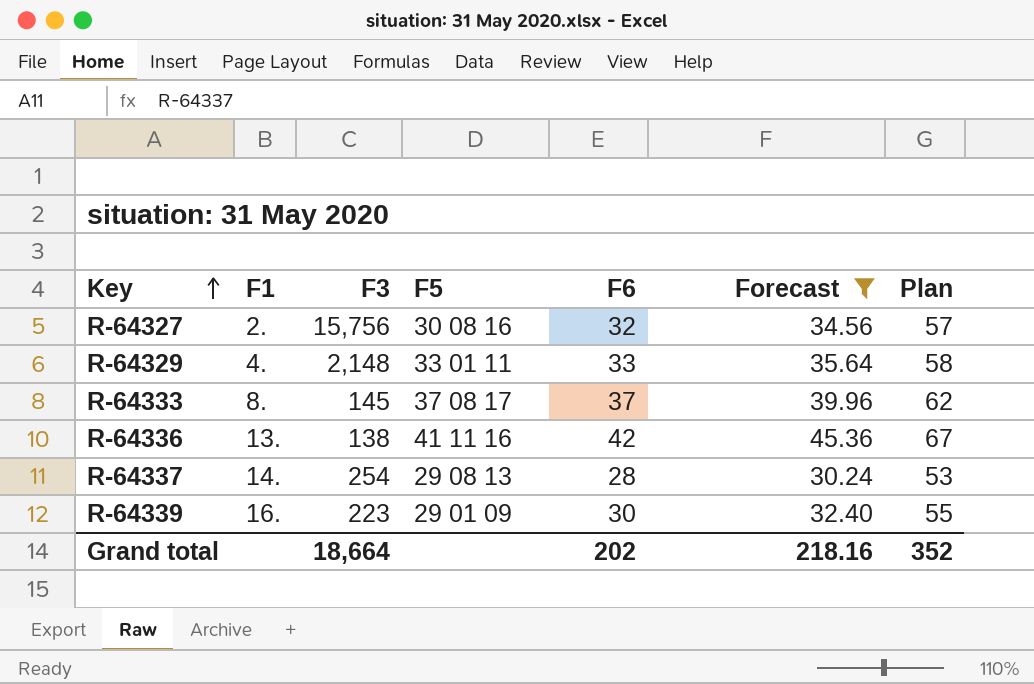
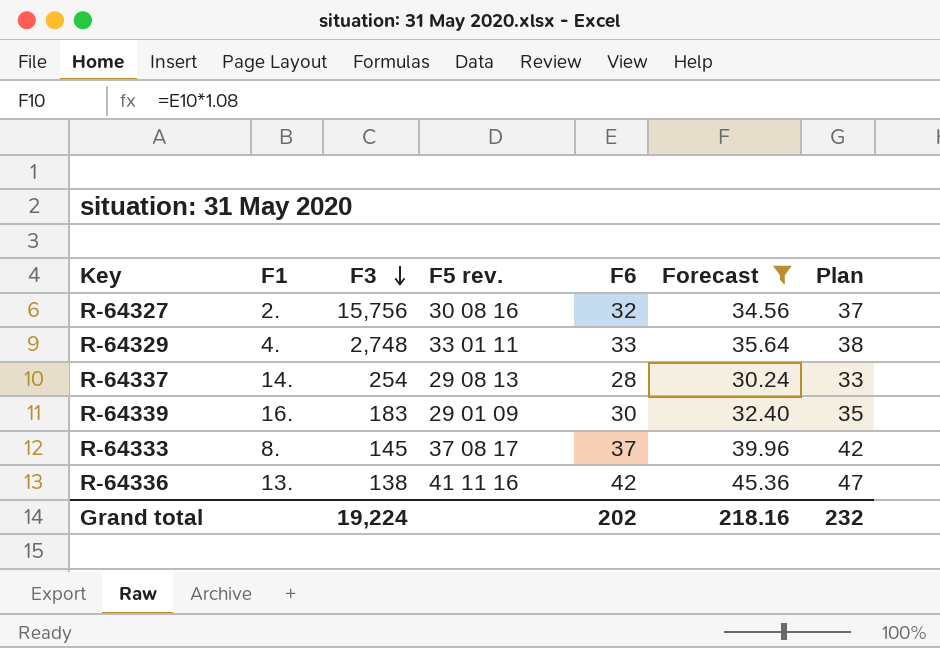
row order: Key ascending -> F3 descending
column name: F5 -> F5 rev.
column Plan | formula: [F6] + 25 -> [F6] + 5
R-64329 | F3: 2,148 -> 2,748
R-64339 | F3: 223 -> 183
Grand total | F3: 18,664 -> 19,224
Grand total | Plan: 352 -> 232

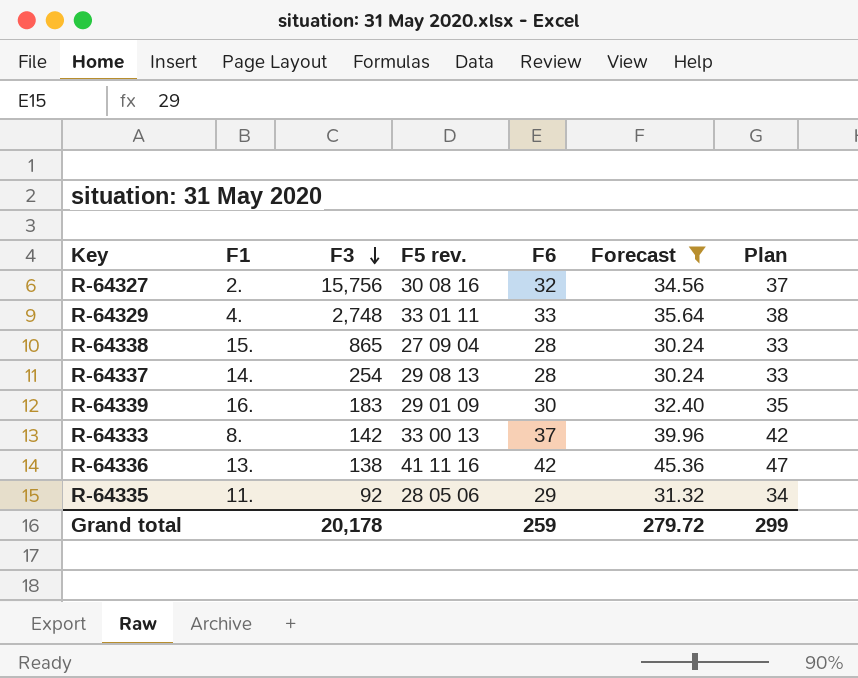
row R-64338: none -> 15. | 865 | 27 09 04 | 28 | 30.24 | 33
R-64333 | F3: 145 -> 142
R-64333 | F5 rev.: 37 08 17 -> 33 00 13
row R-64335: none -> 11. | 92 | 28 05 06 | 29 | 31.32 | 34
Grand total | F3: 19,224 -> 20,178
Grand total | F6: 202 -> 259
Grand total | Forecast: 218.16 -> 279.72
Grand total | Plan: 232 -> 299

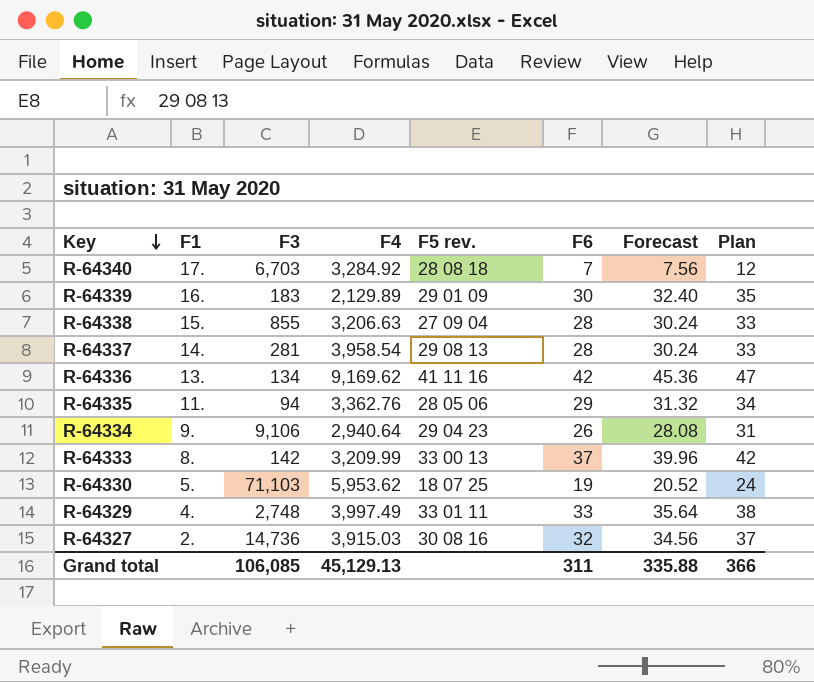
filter: Forecast >= 30.24 -> none
row order: F3 descending -> Key descending
column F4 | position: none -> 4
R-64338 | F3: 865 -> 855
R-64337 | F3: 254 -> 281
R-64336 | F3: 138 -> 134
R-64335 | F3: 92 -> 94
R-64327 | F3: 15,756 -> 14,736
Grand total | F3: 20,178 -> 106,085
Grand total | F6: 259 -> 311
Grand total | Forecast: 279.72 -> 335.88
Grand total | Plan: 299 -> 366

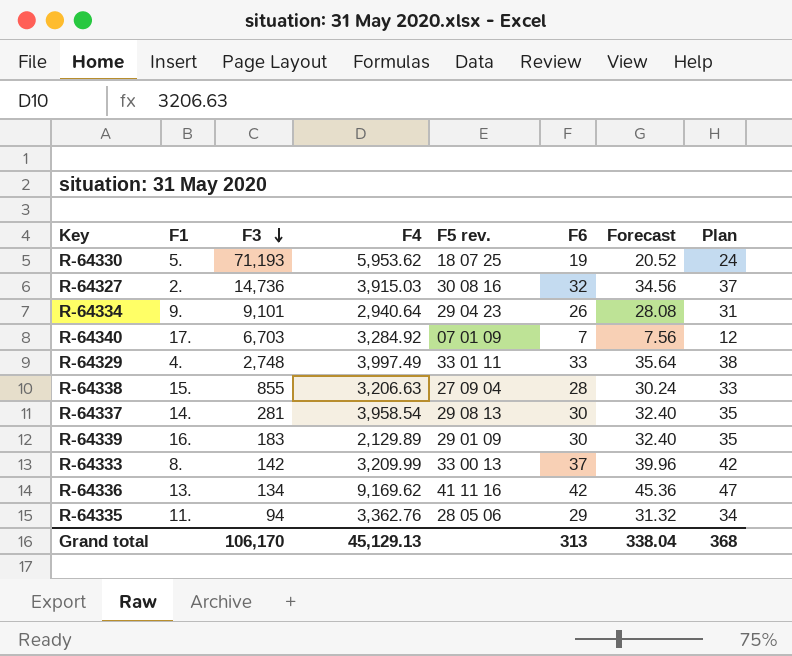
row order: Key descending -> F3 descending
R-64330 | F3: 71,103 -> 71,193
R-64334 | F3: 9,106 -> 9,101
R-64340 | F5 rev.: 28 08 18 -> 07 01 09
R-64337 | F6: 28 -> 30
R-64337 | Forecast: 30.24 -> 32.40
R-64337 | Plan: 33 -> 35
Grand total | F3: 106,085 -> 106,170
Grand total | F6: 311 -> 313
Grand total | Forecast: 335.88 -> 338.04
Grand total | Plan: 366 -> 368

